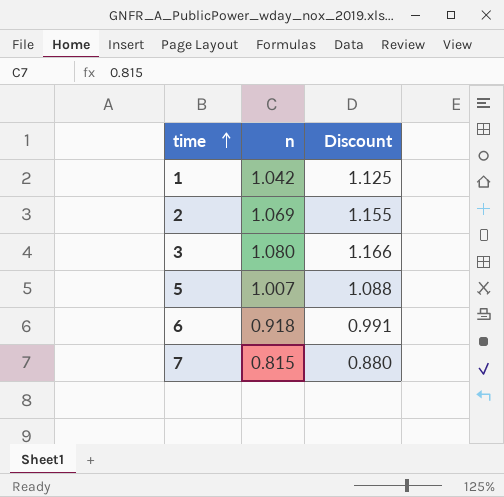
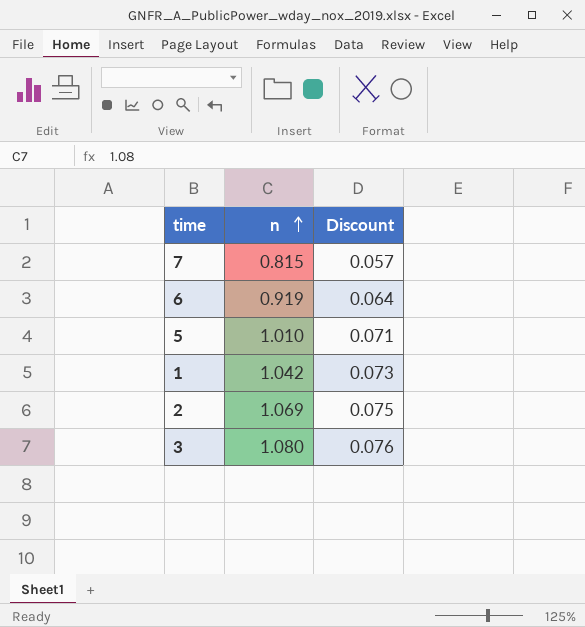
row order: time ascending -> n ascending
column Discount | formula: [n] * 1.08 -> [n] * 0.07
6 | n: 0.918 -> 0.919
5 | n: 1.007 -> 1.010

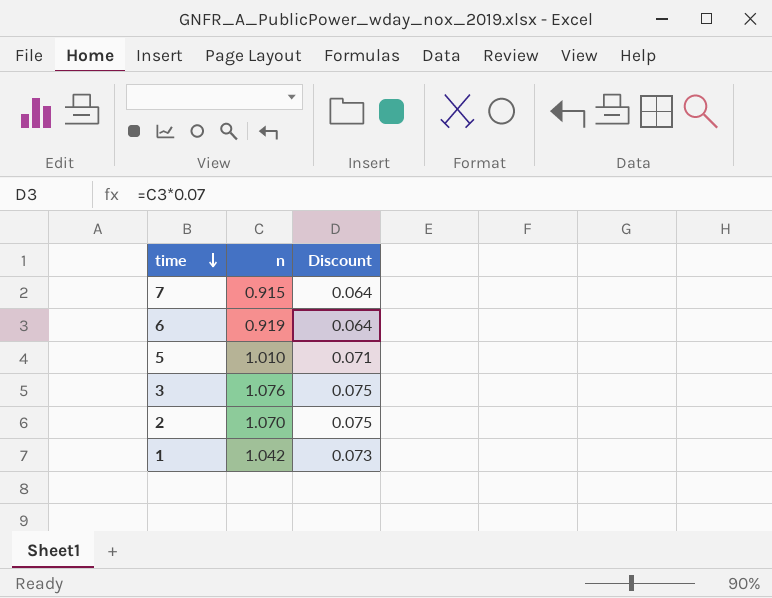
row order: n ascending -> time descending
7 | n: 0.815 -> 0.915
7 | Discount: 0.057 -> 0.064
3 | n: 1.080 -> 1.076
3 | Discount: 0.076 -> 0.075
2 | n: 1.069 -> 1.070

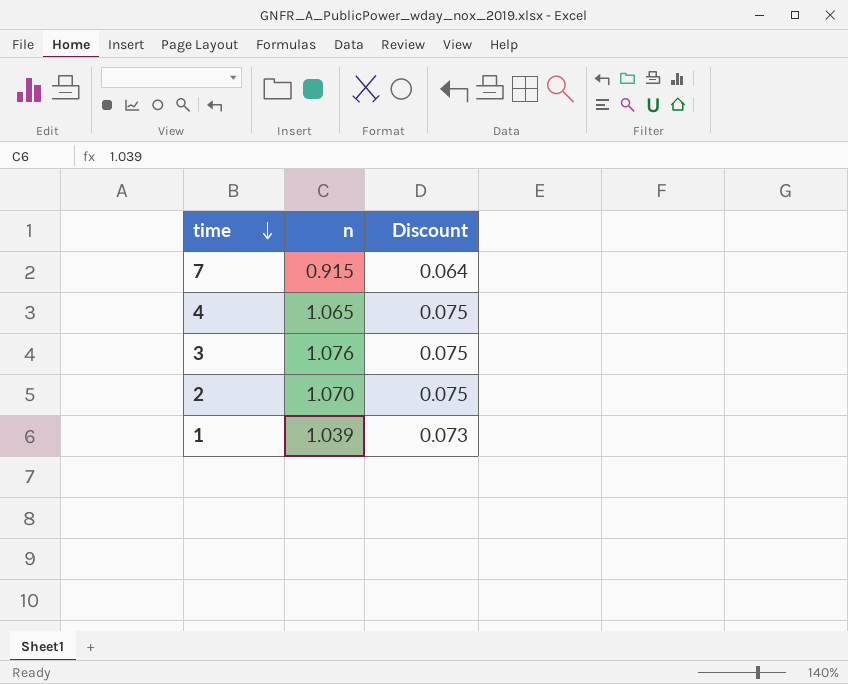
row 6: 0.919 | 0.064 -> none
row 5: 1.010 | 0.071 -> none
row 4: none -> 1.065 | 0.075
1 | n: 1.042 -> 1.039

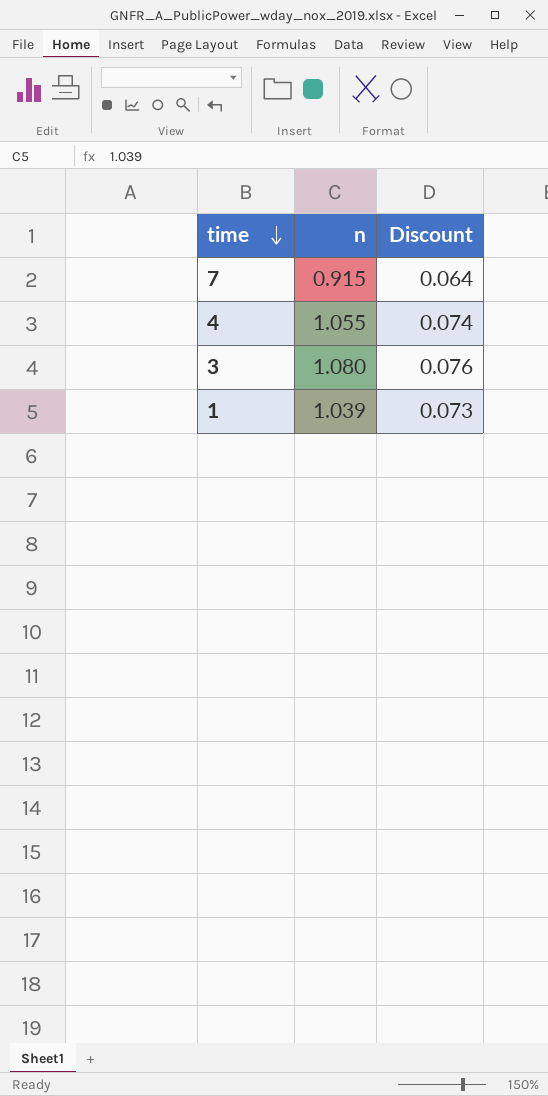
row 2: 1.070 | 0.075 -> none
4 | n: 1.065 -> 1.055
4 | Discount: 0.075 -> 0.074
3 | n: 1.076 -> 1.080
3 | Discount: 0.075 -> 0.076

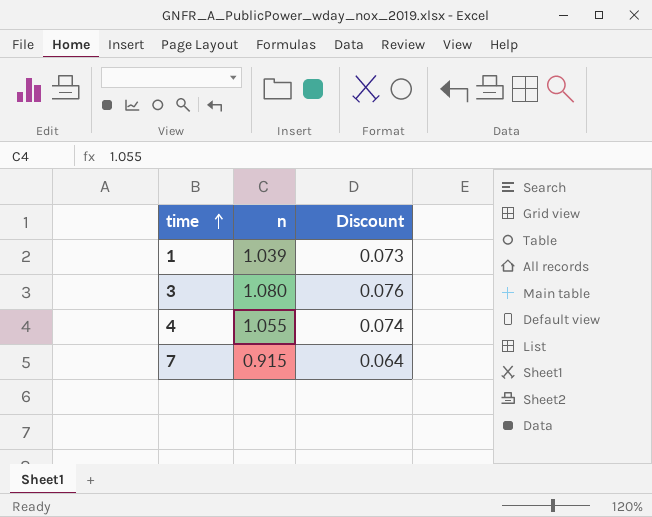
row order: time descending -> time ascending

